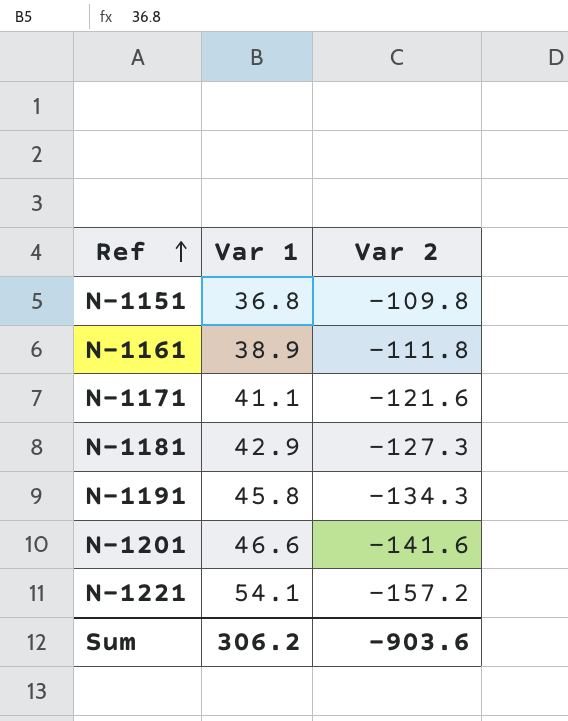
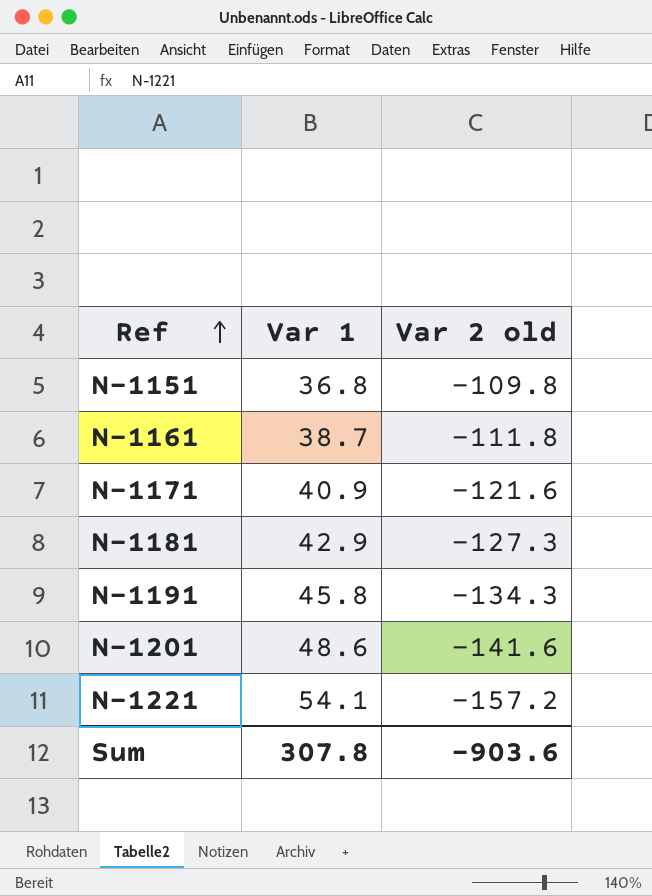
column name: Var 2 -> Var 2 old
N-1161 | Var 1: 38.9 -> 38.7
N-1171 | Var 1: 41.1 -> 40.9
N-1201 | Var 1: 46.6 -> 48.6
Sum | Var 1: 306.2 -> 307.8

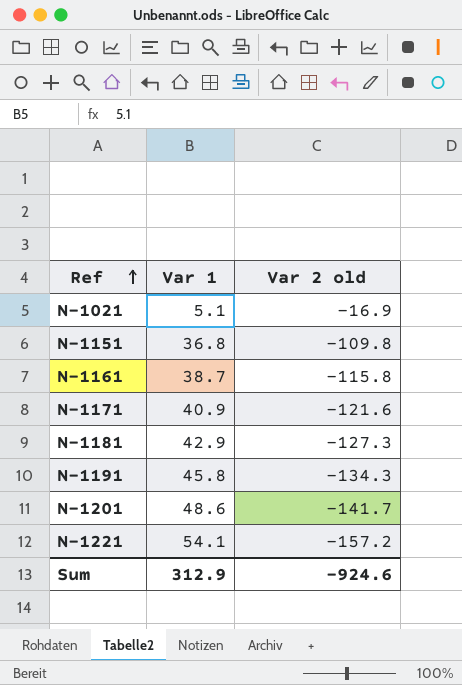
row N-1021: none -> 5.1 | -16.9
N-1161 | Var 2 old: -111.8 -> -115.8
N-1201 | Var 2 old: -141.6 -> -141.7
Sum | Var 1: 307.8 -> 312.9
Sum | Var 2 old: -903.6 -> -924.6

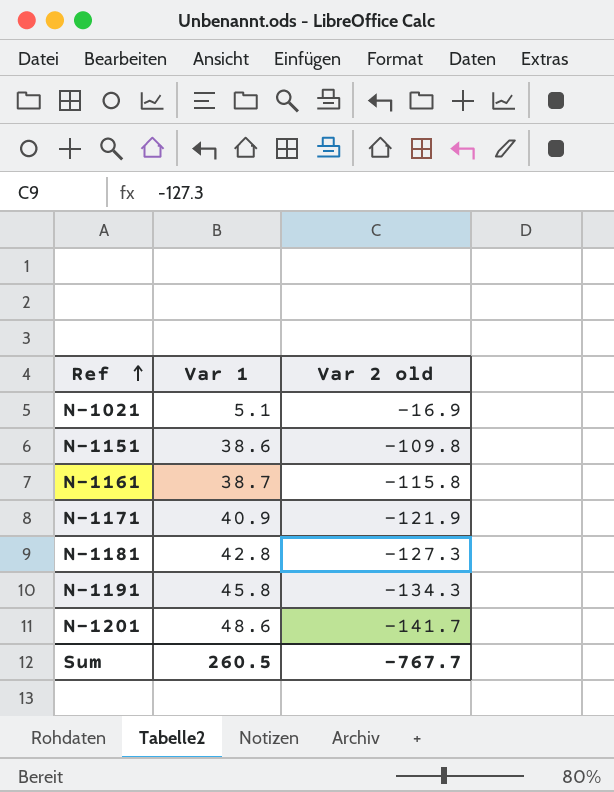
row N-1221: 54.1 | -157.2 -> none
N-1151 | Var 1: 36.8 -> 38.6
N-1171 | Var 2 old: -121.6 -> -121.9
N-1181 | Var 1: 42.9 -> 42.8
Sum | Var 1: 312.9 -> 260.5
Sum | Var 2 old: -924.6 -> -767.7

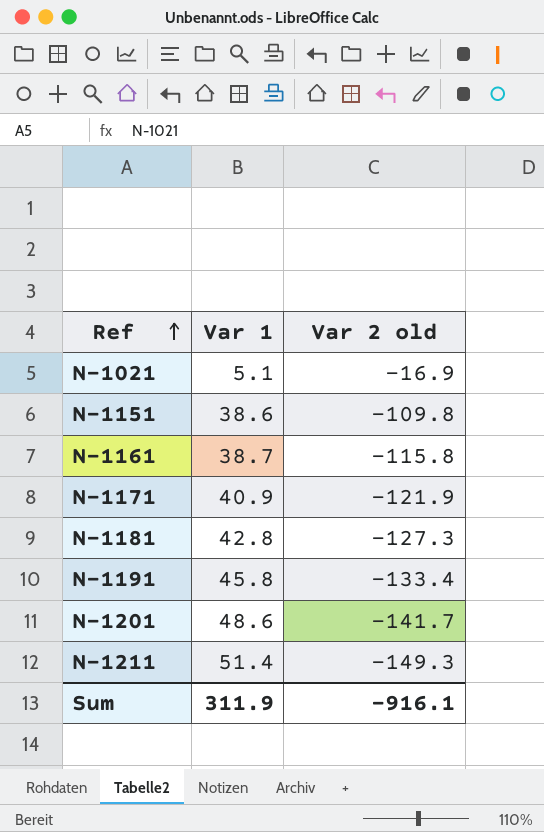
N-1191 | Var 2 old: -134.3 -> -133.4
row N-1211: none -> 51.4 | -149.3
Sum | Var 1: 260.5 -> 311.9
Sum | Var 2 old: -767.7 -> -916.1

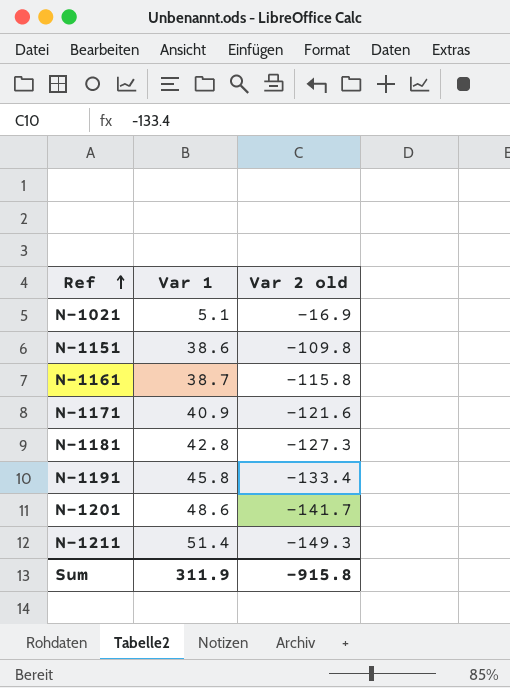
N-1171 | Var 2 old: -121.9 -> -121.6
Sum | Var 2 old: -916.1 -> -915.8

